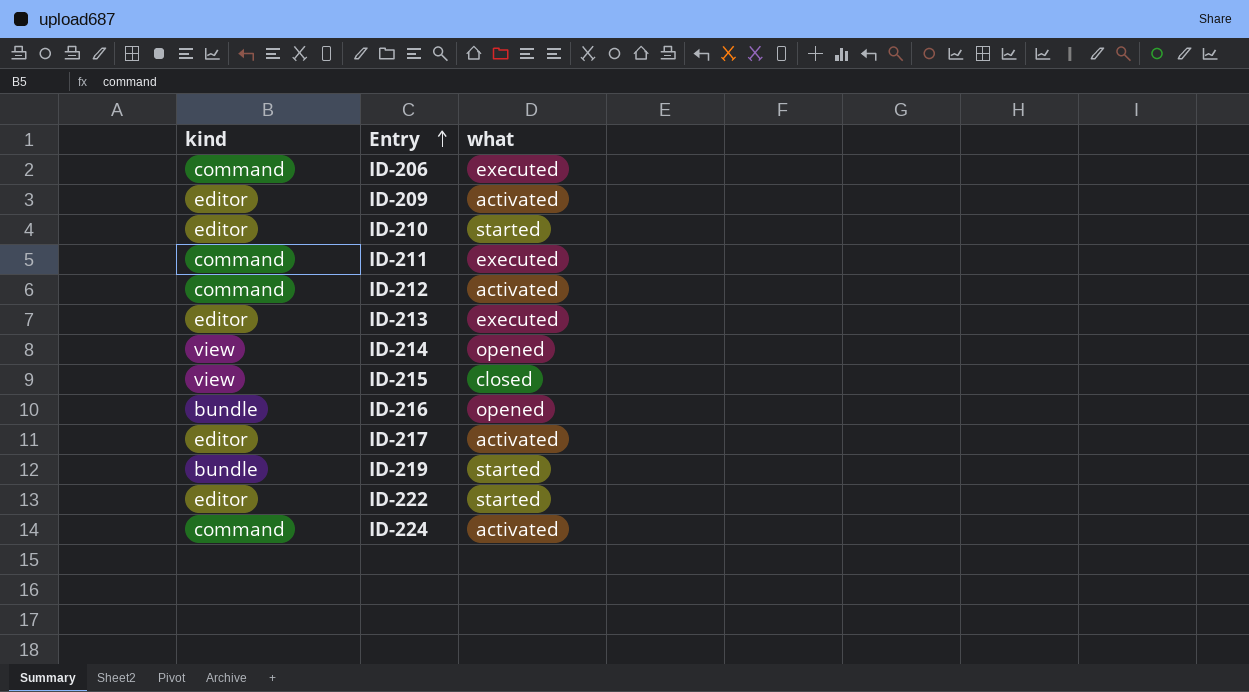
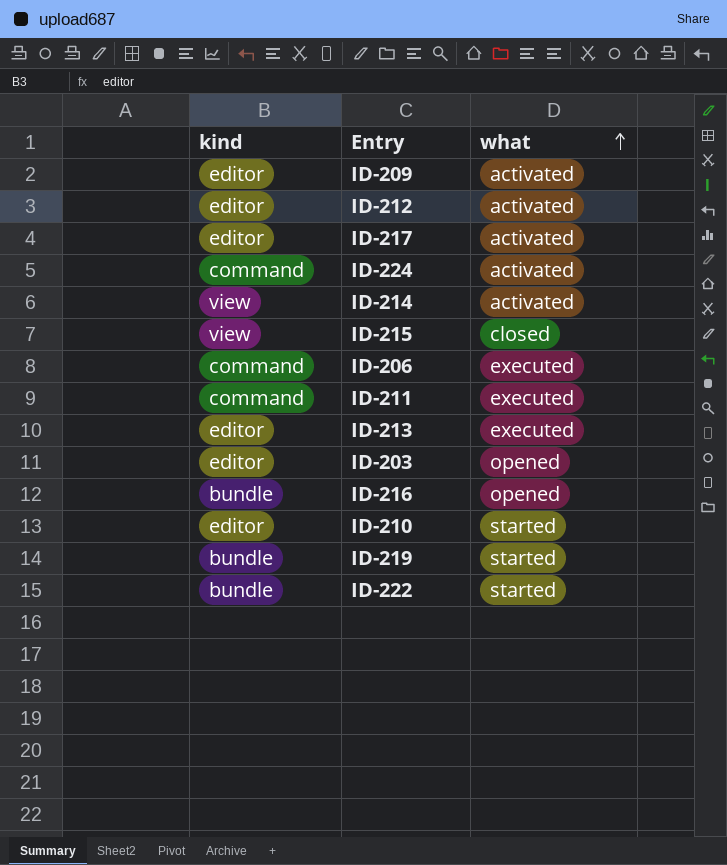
row order: Entry ascending -> what ascending
ID-212 | kind: command -> editor
ID-214 | what: opened -> activated
row ID-203: none -> editor | opened
ID-222 | kind: editor -> bundle

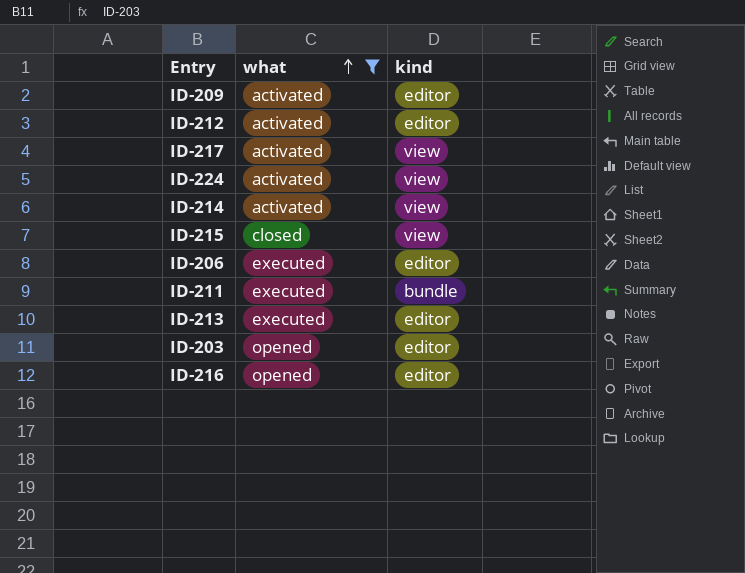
filter: none -> what != started
column kind | position: 1 -> 3
ID-217 | kind: editor -> view
ID-224 | kind: command -> view
ID-206 | kind: command -> editor
ID-211 | kind: command -> bundle
ID-216 | kind: bundle -> editor

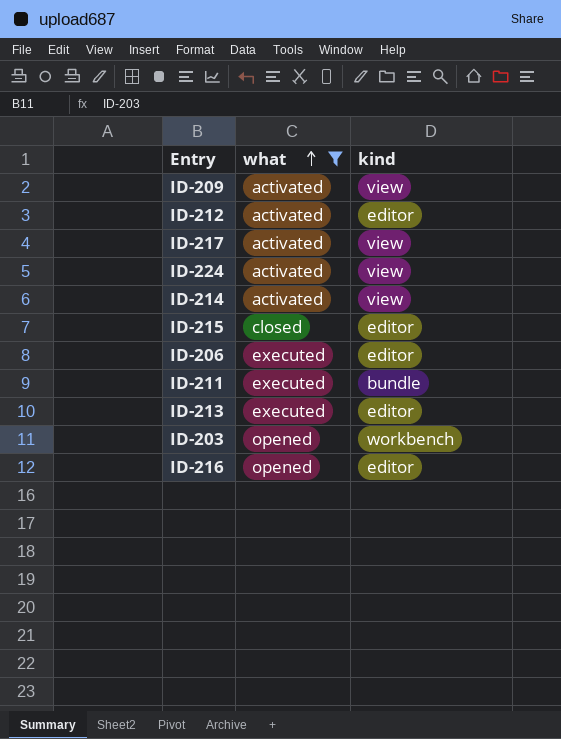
ID-209 | kind: editor -> view
ID-215 | kind: view -> editor
ID-203 | kind: editor -> workbench

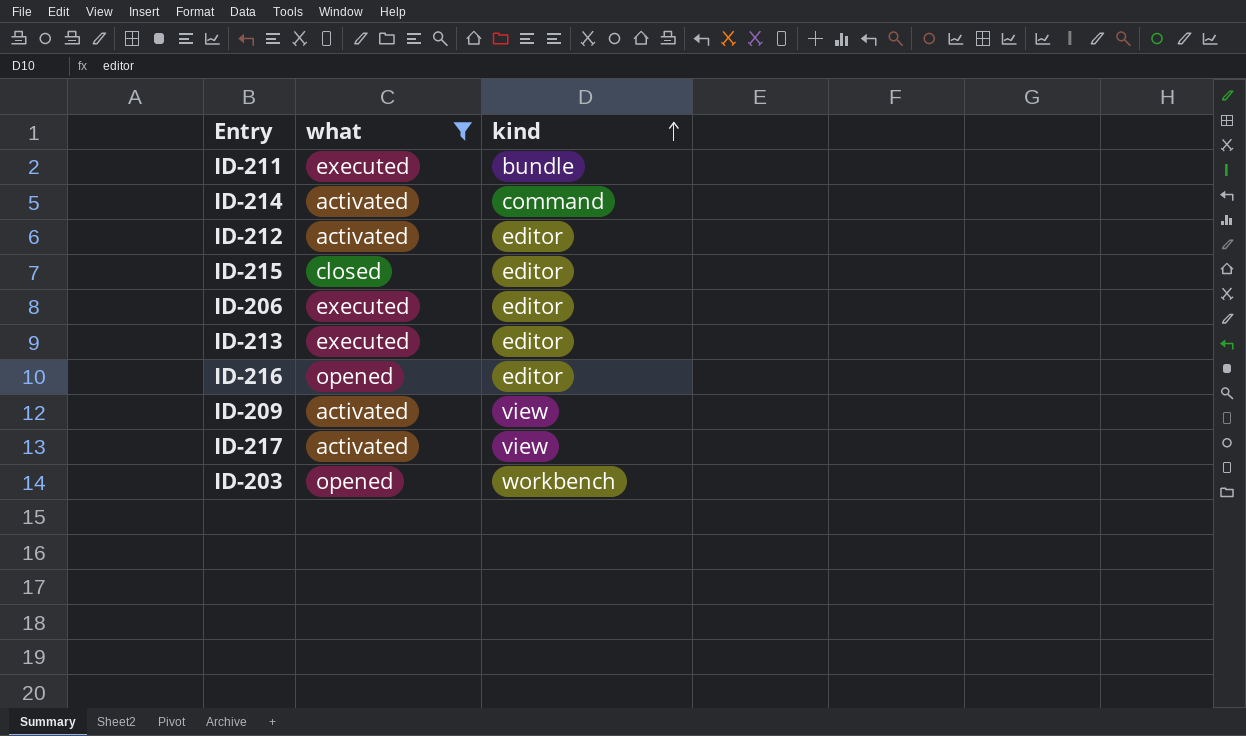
row order: what ascending -> kind ascending
row ID-224: activated | view -> none
ID-214 | kind: view -> command

